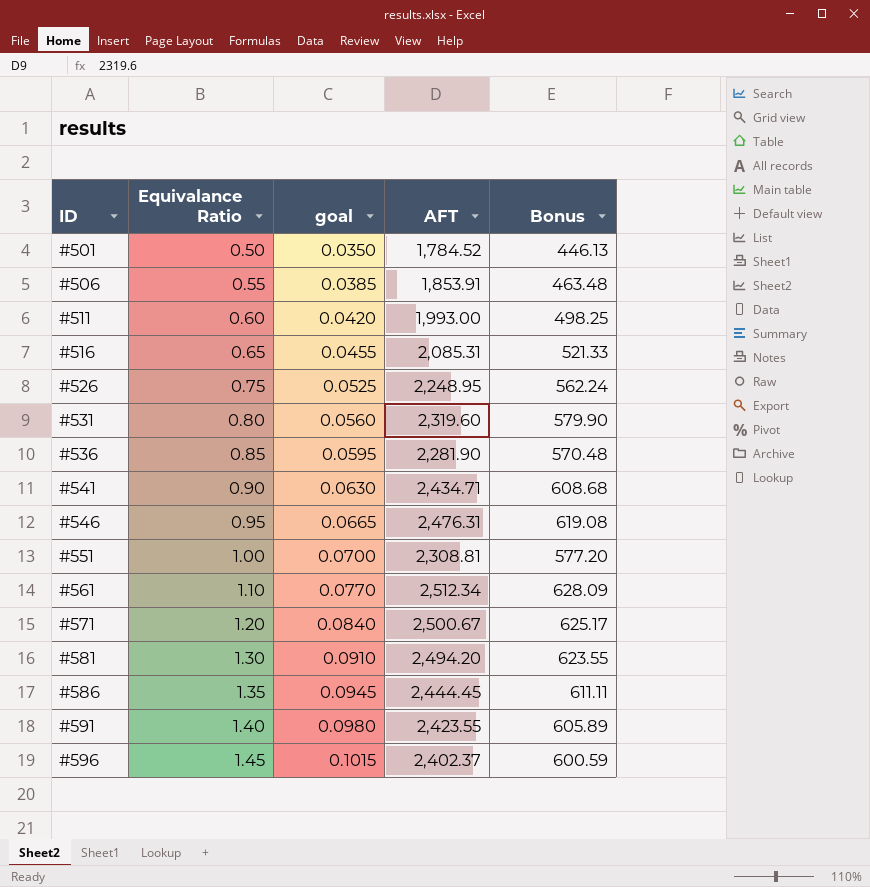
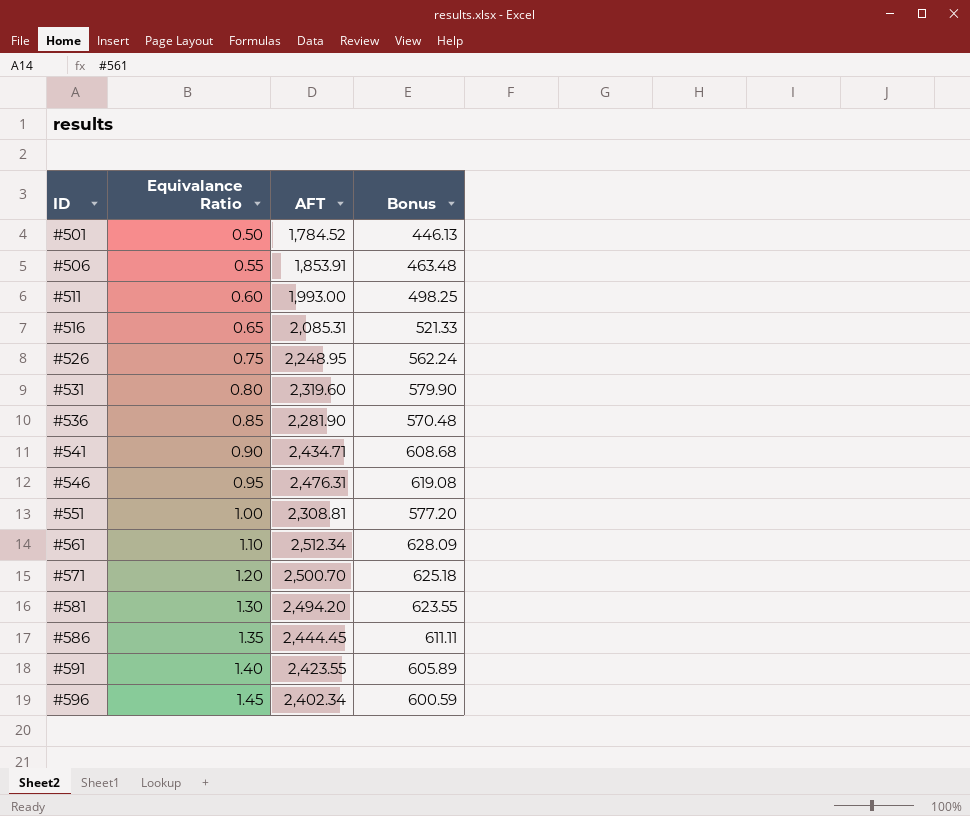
column goal | formula: [Equivalance Ratio] * 0.07 -> none
#571 | AFT: 2,500.67 -> 2,500.70
#571 | Bonus: 625.17 -> 625.18
#596 | AFT: 2,402.37 -> 2,402.34

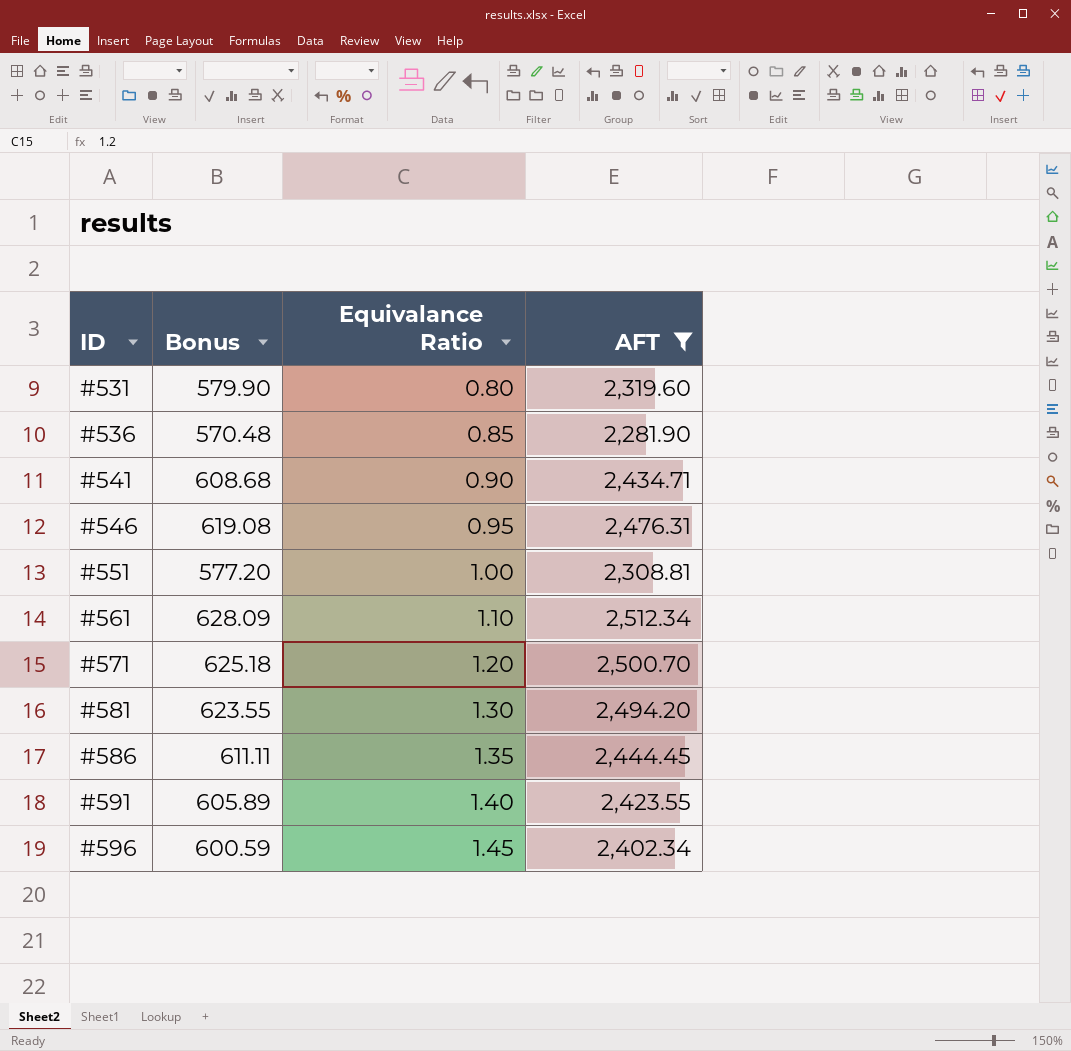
filter: none -> AFT >= 2,281.90
column Bonus | position: 4 -> 2

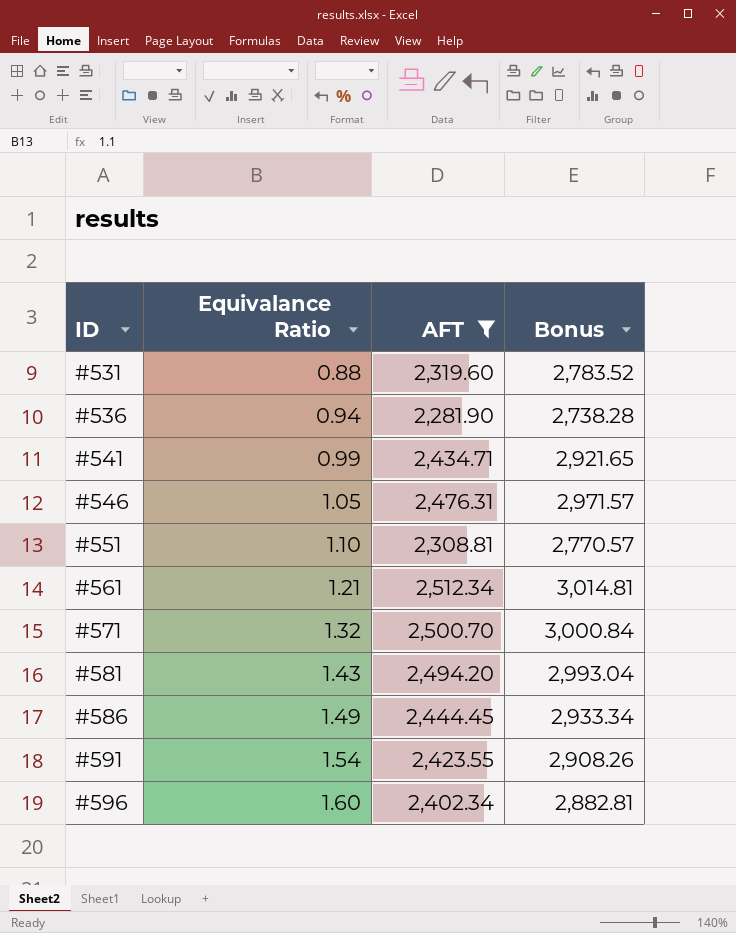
column Bonus | formula: [AFT] * 0.25 -> [AFT] * 1.2
column Bonus | position: 2 -> 4
#531 | Equivalance Ratio: 0.80 -> 0.88
#536 | Equivalance Ratio: 0.85 -> 0.94
#541 | Equivalance Ratio: 0.90 -> 0.99
#546 | Equivalance Ratio: 0.95 -> 1.05
#551 | Equivalance Ratio: 1.00 -> 1.10
#561 | Equivalance Ratio: 1.10 -> 1.21
#571 | Equivalance Ratio: 1.20 -> 1.32
#581 | Equivalance Ratio: 1.30 -> 1.43
#586 | Equivalance Ratio: 1.35 -> 1.49
#591 | Equivalance Ratio: 1.40 -> 1.54
#596 | Equivalance Ratio: 1.45 -> 1.60

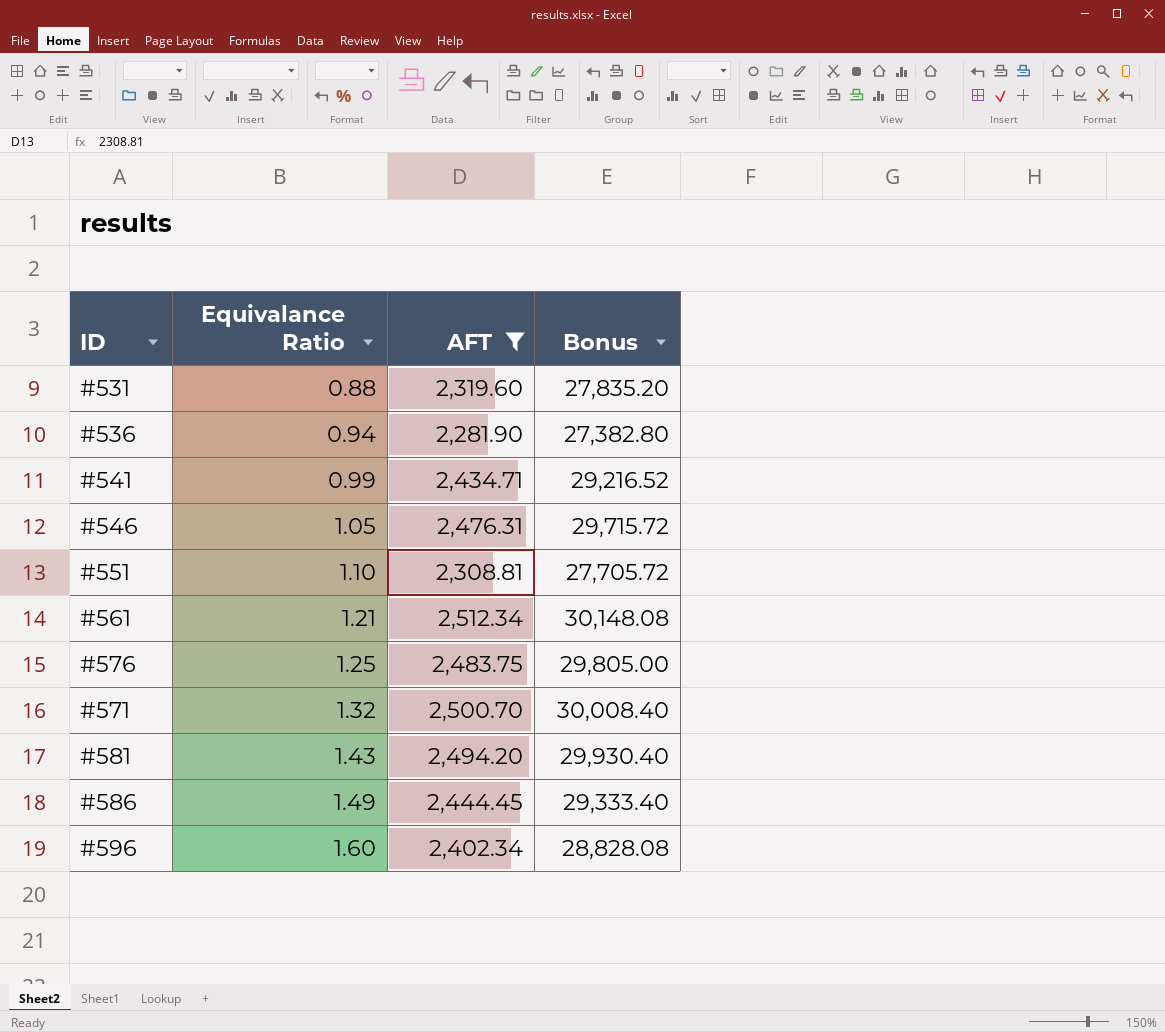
column Bonus | formula: [AFT] * 1.2 -> [AFT] * 12
row #591: 1.54 | 2,423.55 | 2,908.26 -> none
row #576: none -> 1.25 | 2,483.75 | 29,805.00

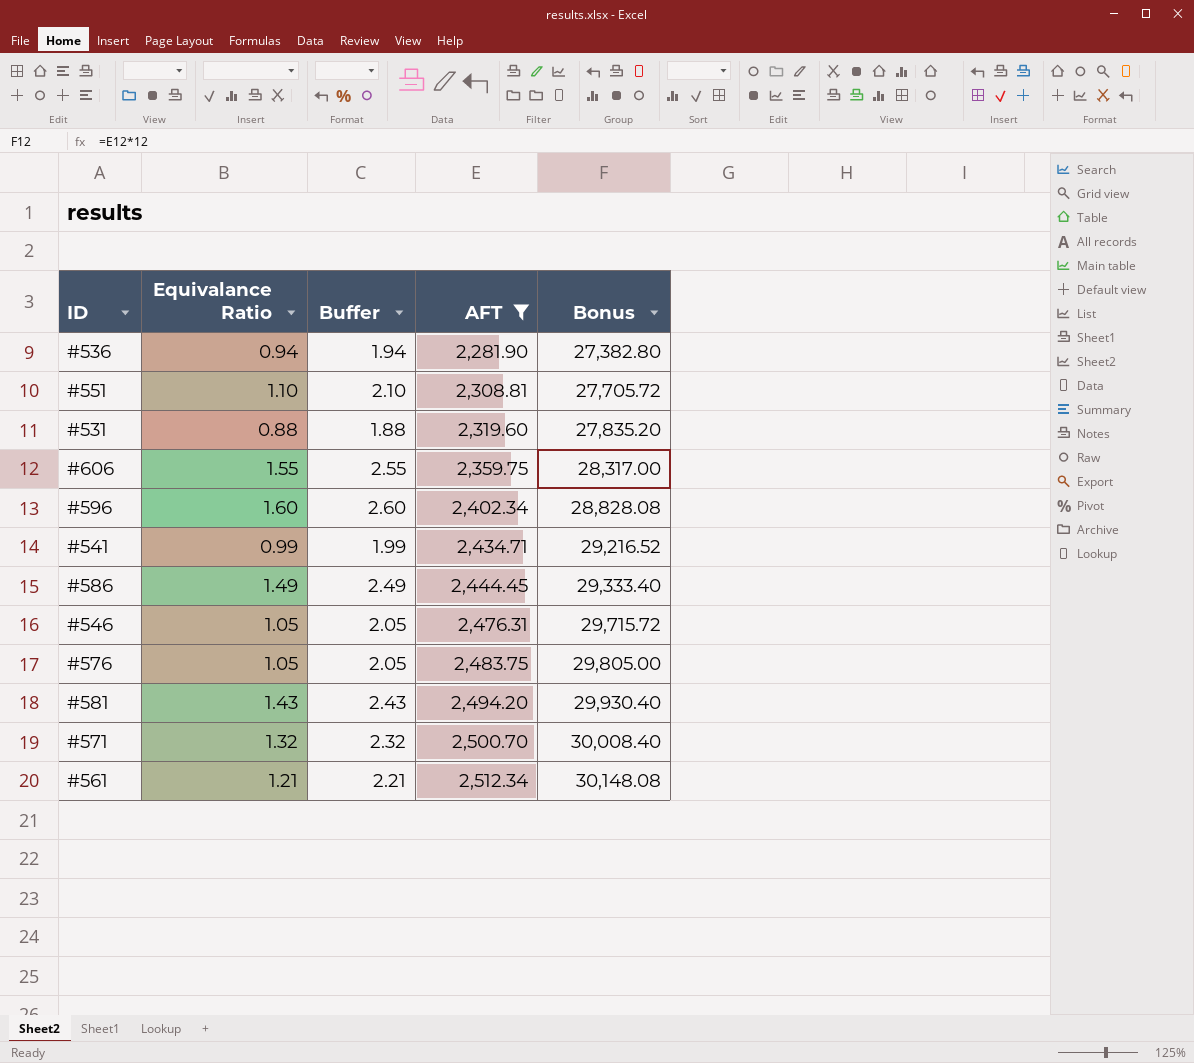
row order: Equivalance Ratio ascending -> AFT ascending
column Buffer | formula: none -> [Equivalance Ratio] + 1
row #606: none -> 1.55 | 2.55 | 2,359.75 | 28,317.00
#576 | Equivalance Ratio: 1.25 -> 1.05

